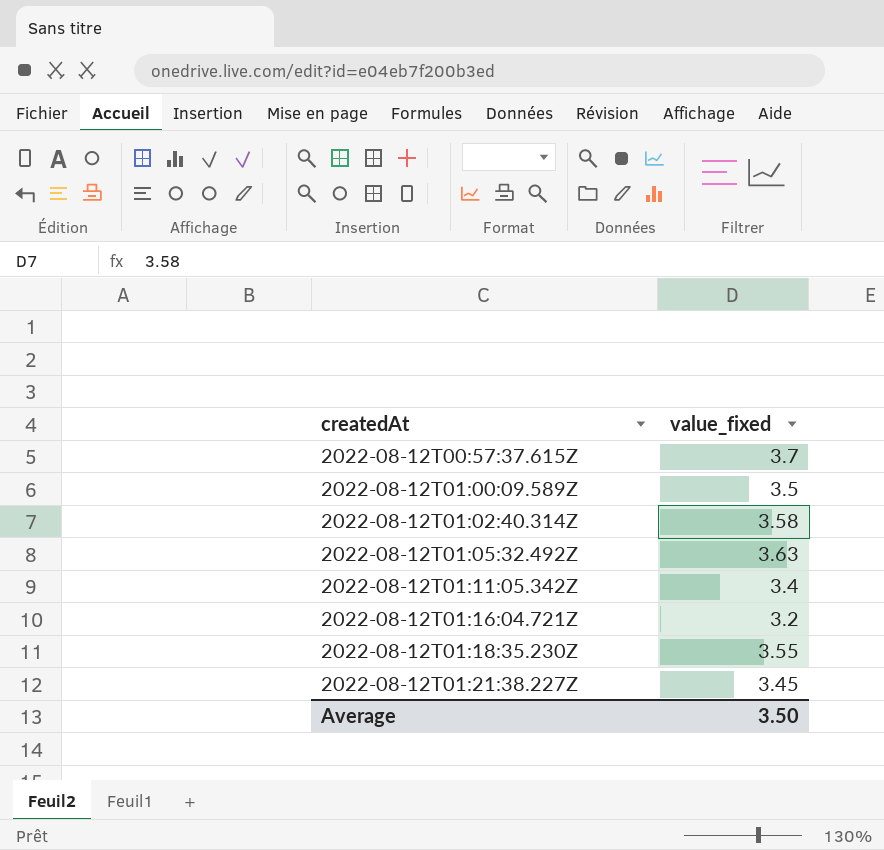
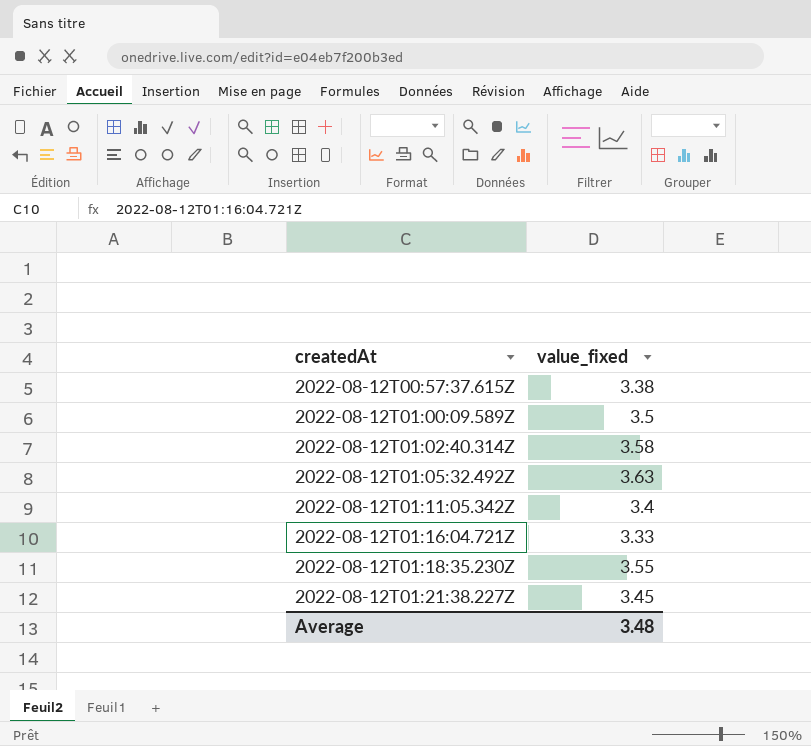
2022-08-12T00:57:37.615Z | value_fixed: 3.7 -> 3.38
2022-08-12T01:16:04.721Z | value_fixed: 3.2 -> 3.33
Average | value_fixed: 3.50 -> 3.48

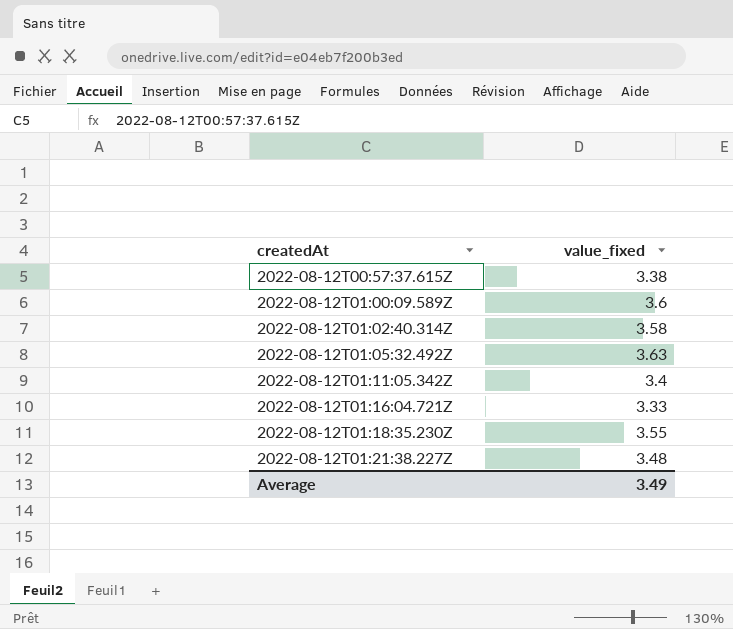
2022-08-12T01:00:09.589Z | value_fixed: 3.5 -> 3.6
2022-08-12T01:21:38.227Z | value_fixed: 3.45 -> 3.48
Average | value_fixed: 3.48 -> 3.49

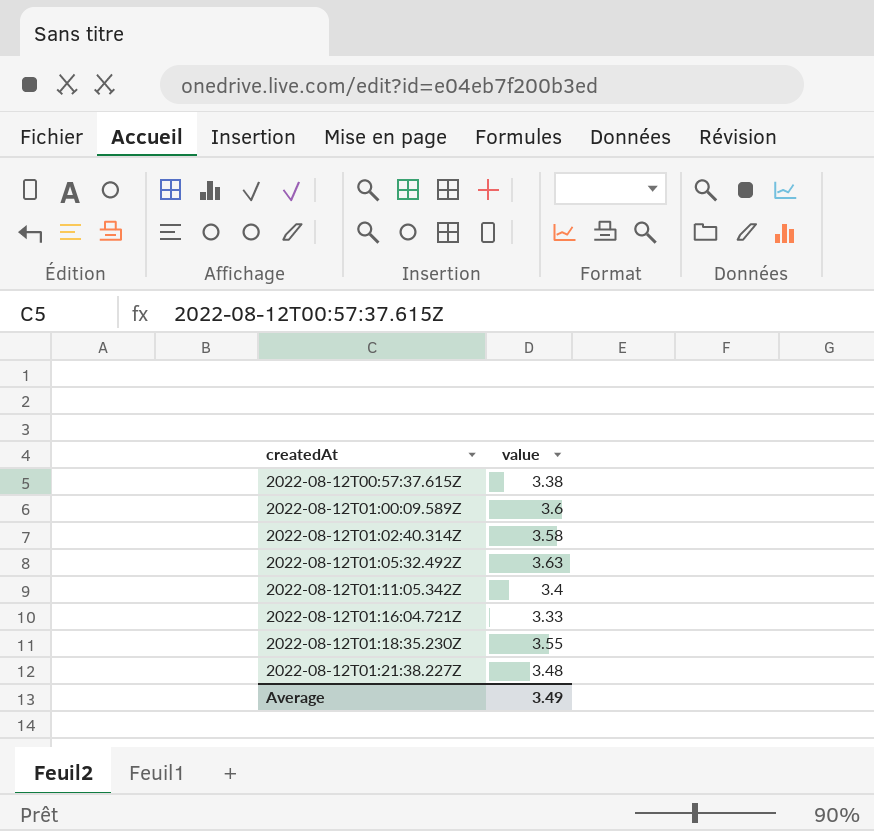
column name: value_fixed -> value

